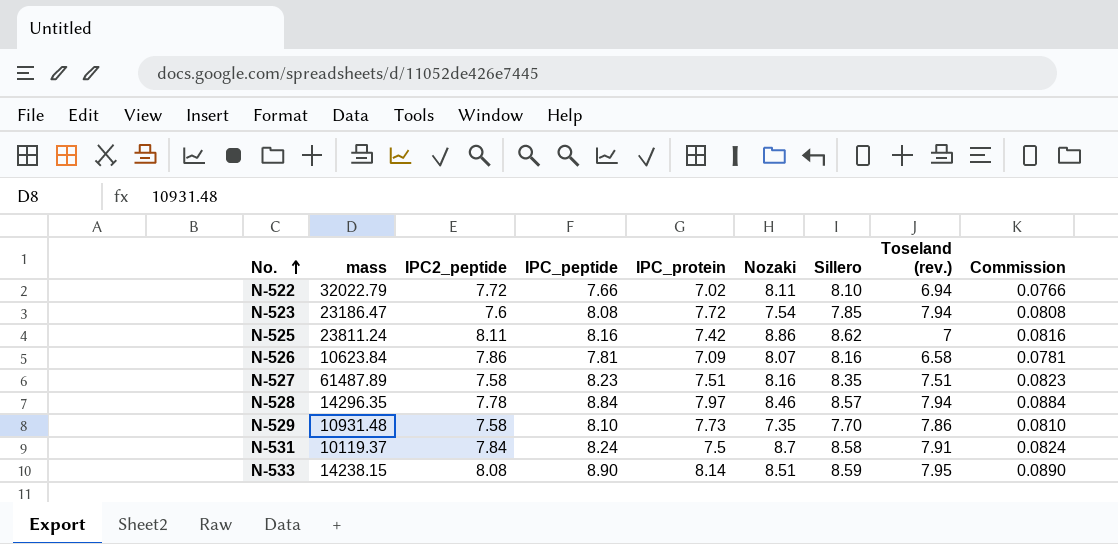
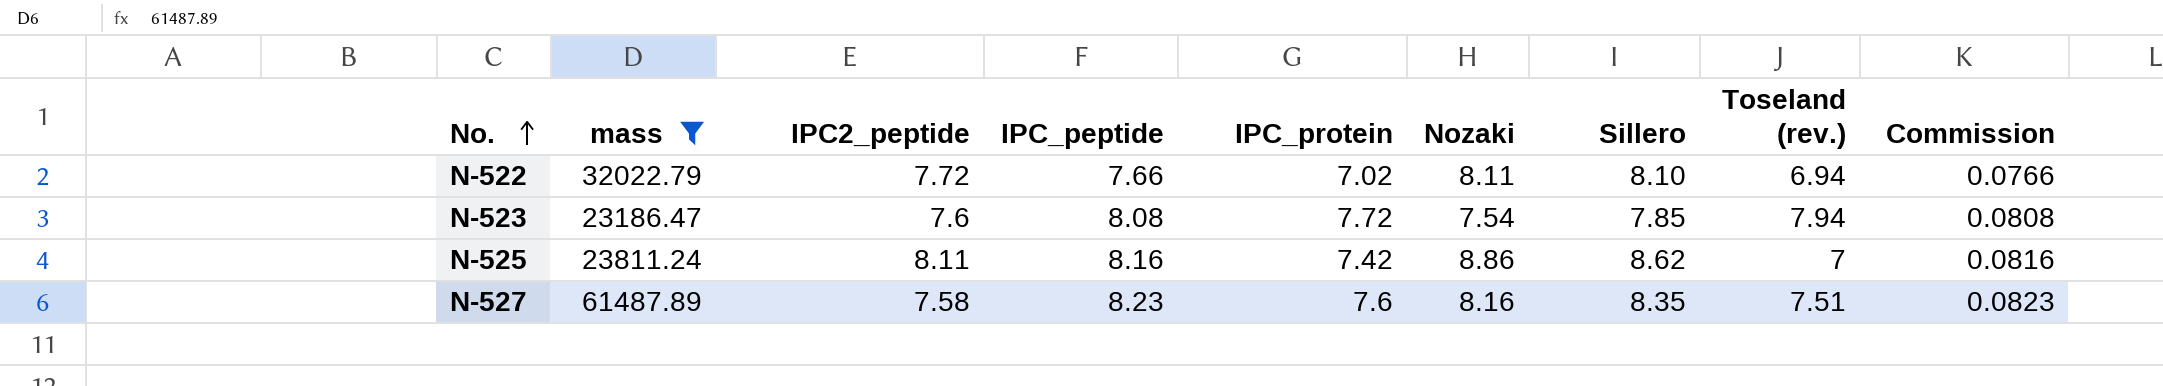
filter: none -> mass >= 23186.47
N-527 | IPC_protein: 7.51 -> 7.6

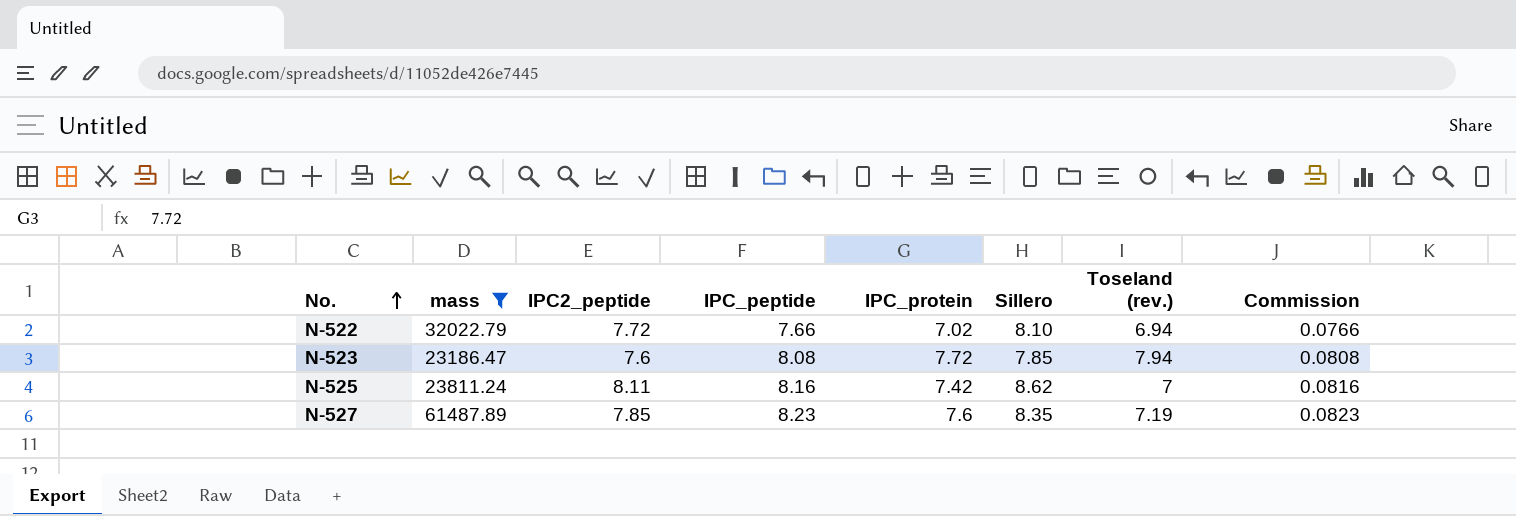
column Nozaki | position: 6 -> none
N-527 | IPC2_peptide: 7.58 -> 7.85
N-527 | Toseland (rev.): 7.51 -> 7.19

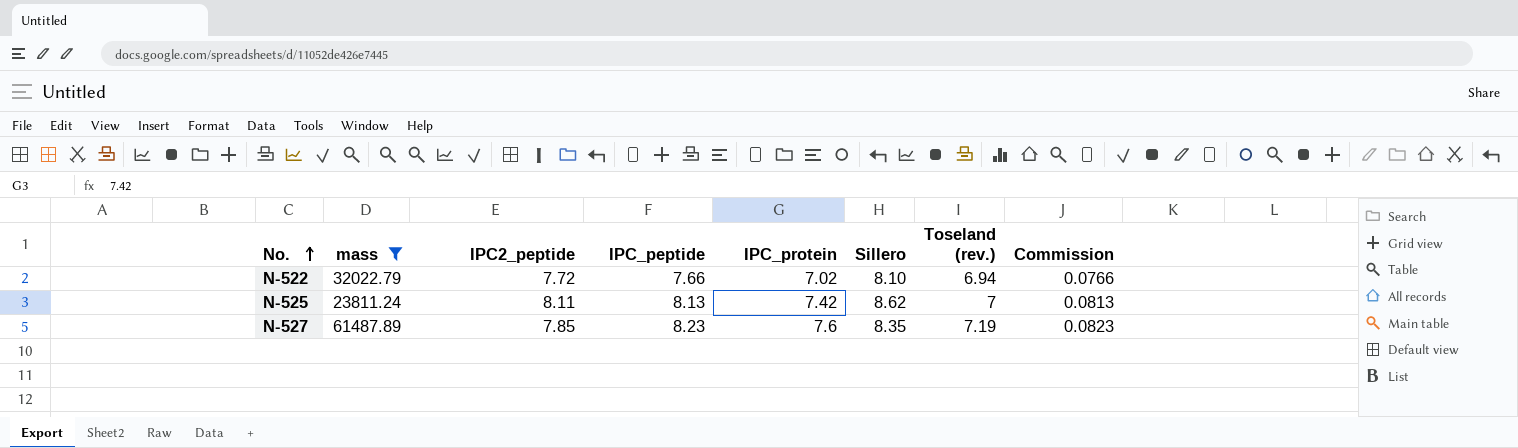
row N-523: 23186.47 | 7.6 | 8.08 | 7.72 | 7.85 | 7.94 | 0.0808 -> none
N-525 | IPC_peptide: 8.16 -> 8.13
N-525 | Commission: 0.0816 -> 0.0813

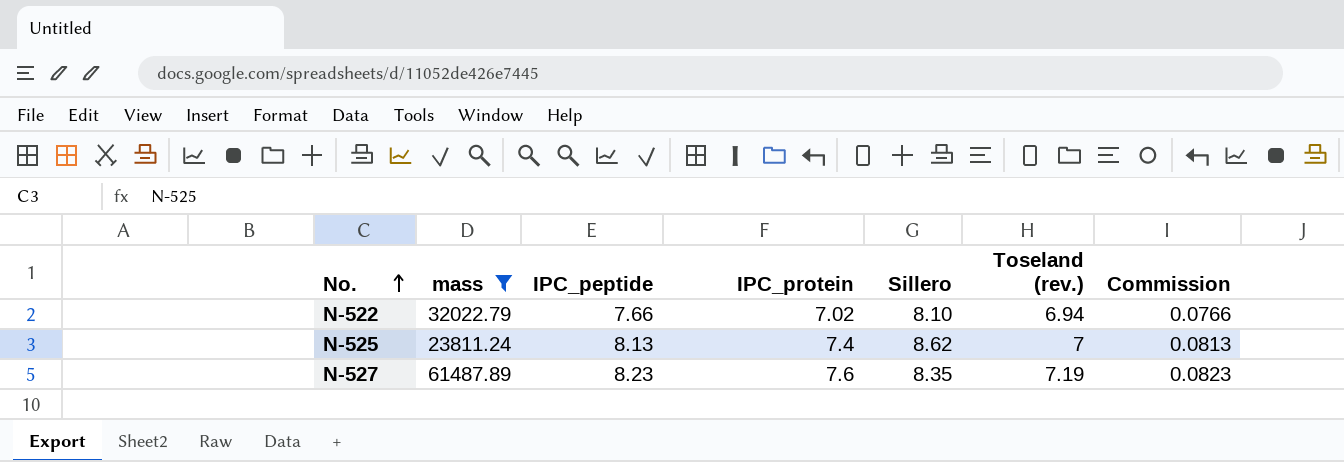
column IPC2_peptide | position: 3 -> none
N-525 | IPC_protein: 7.42 -> 7.4

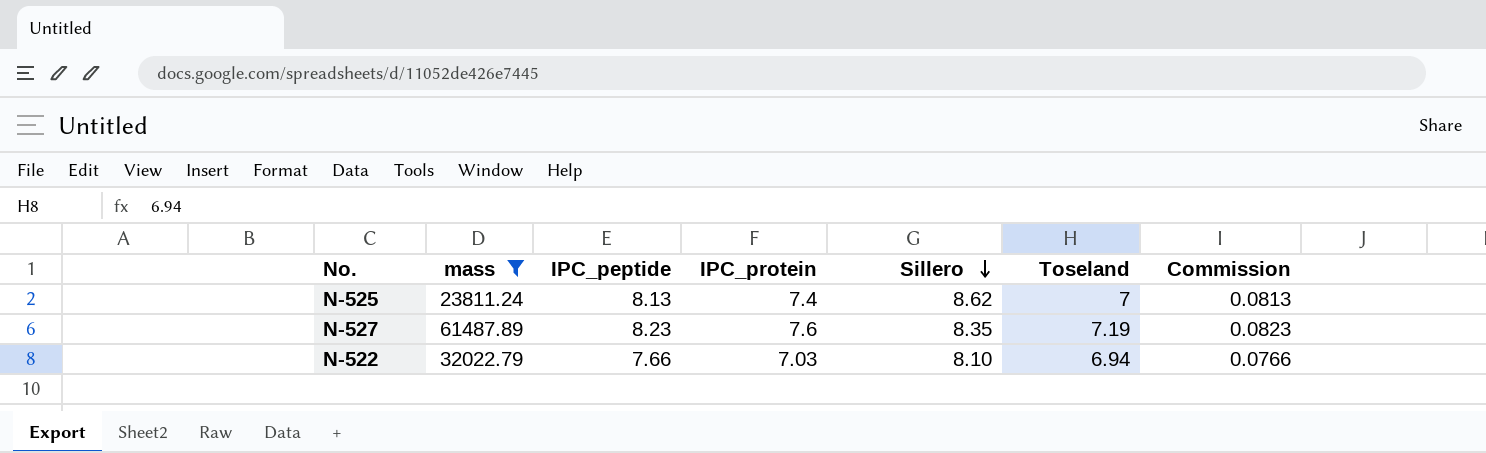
row order: No. ascending -> Sillero descending
column name: Toseland (rev.) -> Toseland
N-522 | IPC_protein: 7.02 -> 7.03

